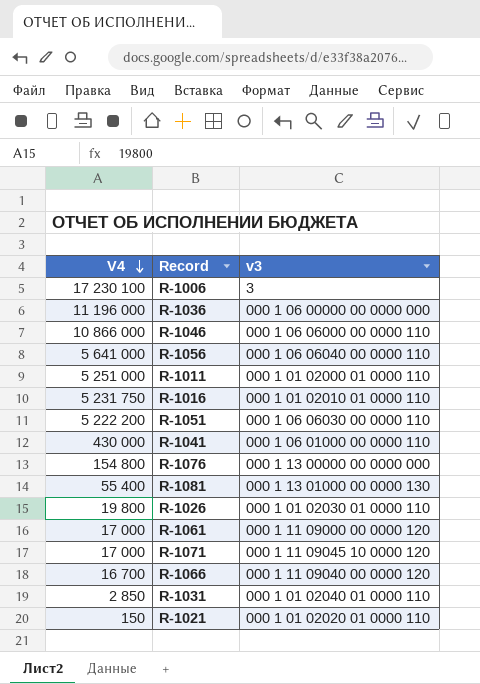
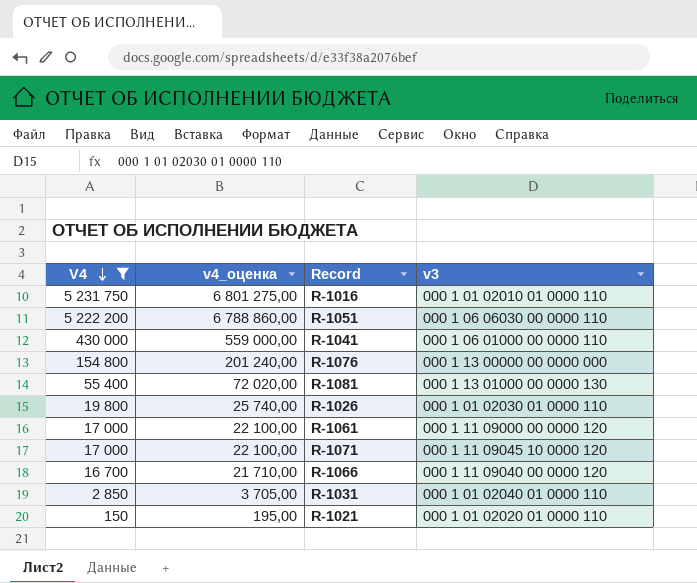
filter: none -> V4 <= 5 231 750
column v4_оценка | formula: none -> [V4] * 1,3

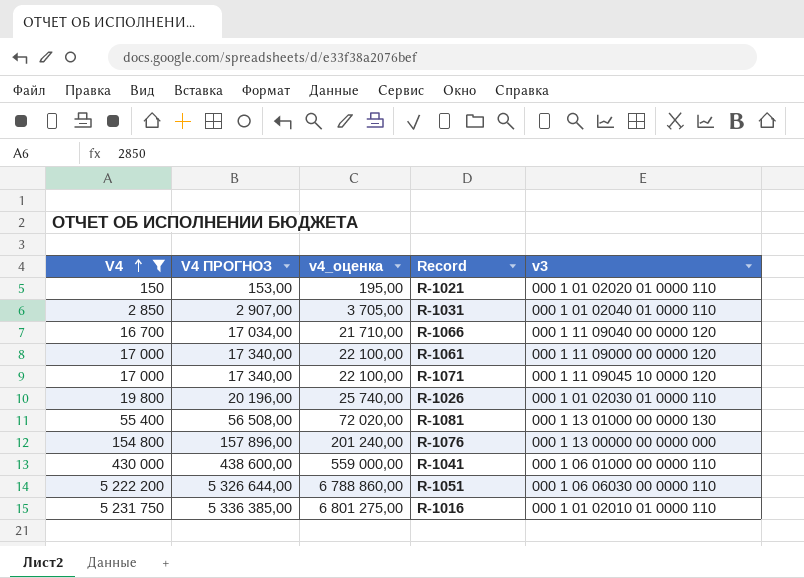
row order: V4 descending -> V4 ascending
column V4 ПРОГНОЗ | formula: none -> [V4] * 1,02

